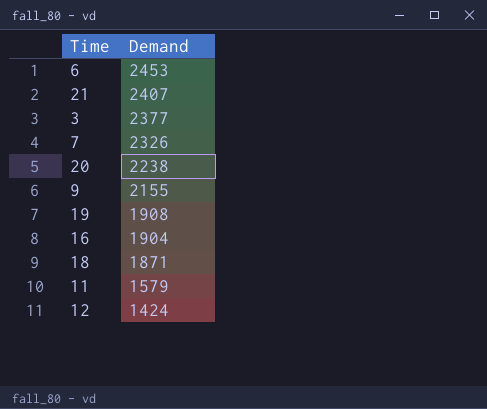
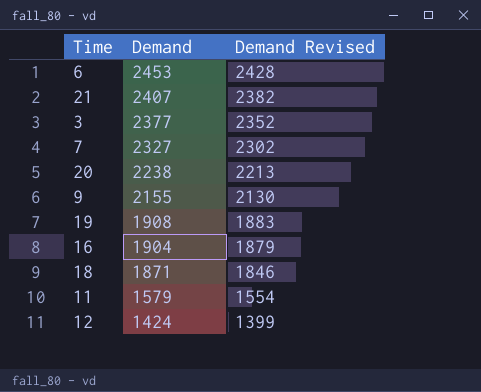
column Demand Revised | formula: none -> [Demand] - 25
7 | Demand: 2326 -> 2327

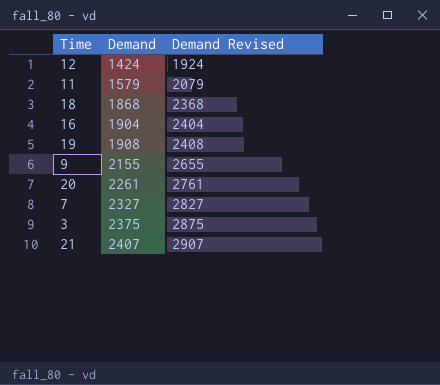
row order: Demand descending -> Demand ascending
column Demand Revised | formula: [Demand] - 25 -> [Demand] + 500
row 6: 2453 | 2428 -> none
18 | Demand: 1871 -> 1868
20 | Demand: 2238 -> 2261
3 | Demand: 2377 -> 2375

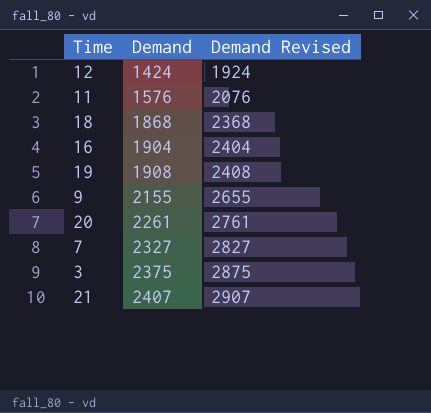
11 | Demand: 1579 -> 1576
11 | Demand Revised: 2079 -> 2076

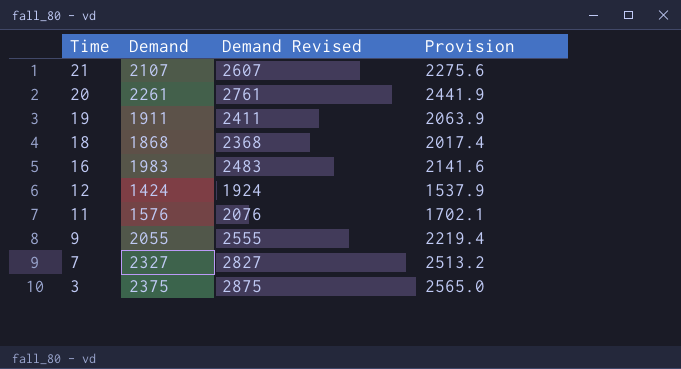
row order: Demand ascending -> Time descending
column Provision | formula: none -> [Demand] * 1.08
21 | Demand: 2407 -> 2107
21 | Demand Revised: 2907 -> 2607
19 | Demand: 1908 -> 1911
19 | Demand Revised: 2408 -> 2411
16 | Demand: 1904 -> 1983
16 | Demand Revised: 2404 -> 2483
9 | Demand: 2155 -> 2055
9 | Demand Revised: 2655 -> 2555

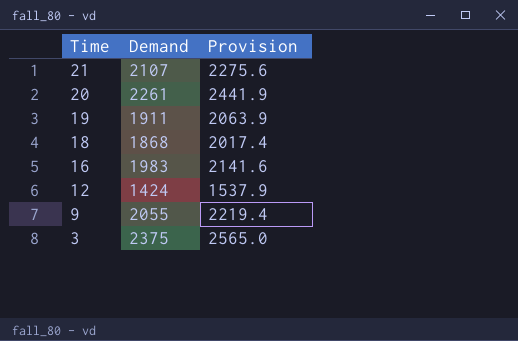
column Demand Revised | formula: [Demand] + 500 -> none
row 11: 1576 | 2076 | 1702.1 -> none
row 7: 2327 | 2827 | 2513.2 -> none

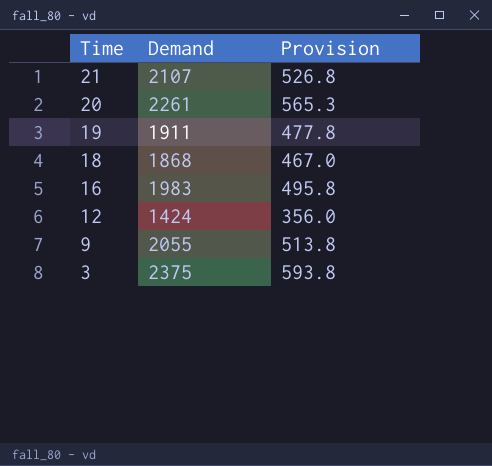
column Provision | formula: [Demand] * 1.08 -> [Demand] * 0.25

